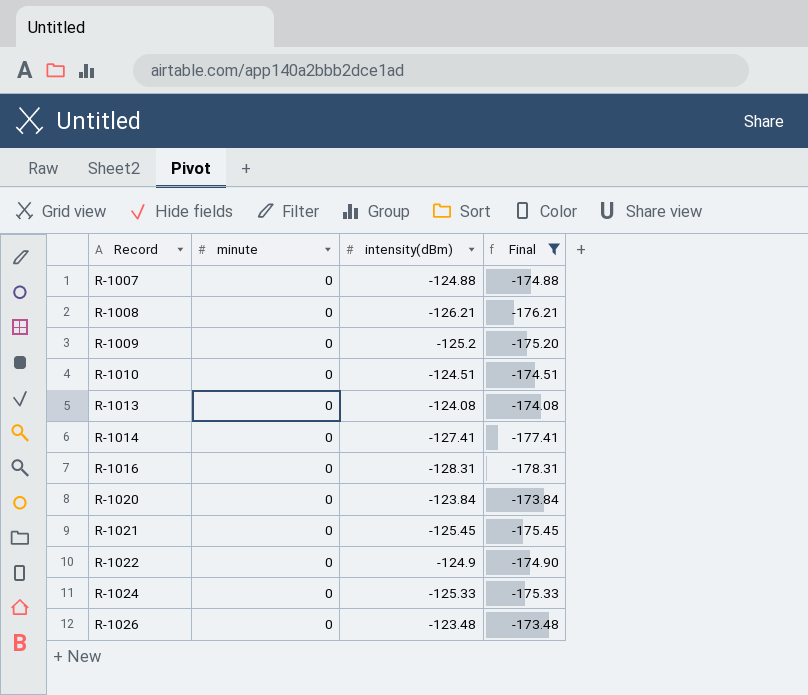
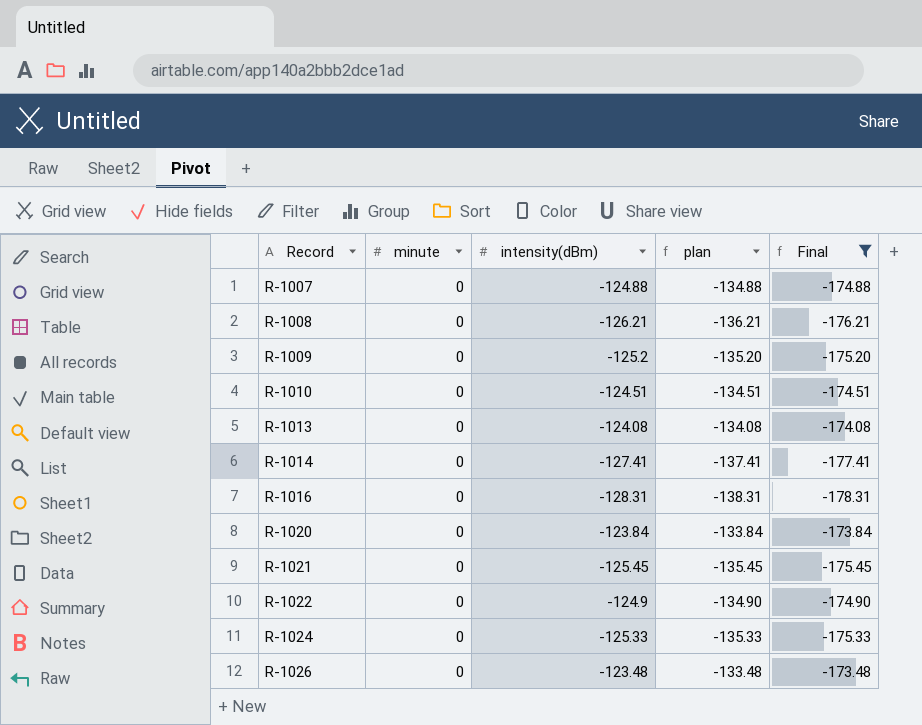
column plan | formula: none -> [intensity(dBm)] - 10

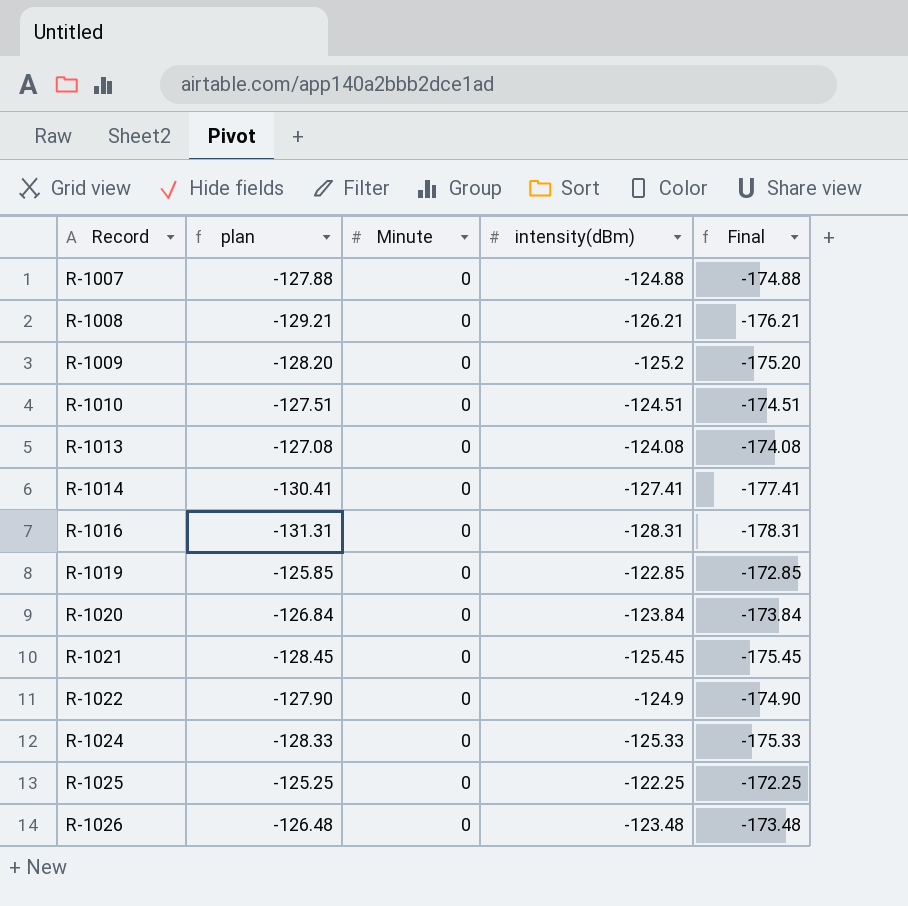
filter: Final <= -173.48 -> none
column plan | formula: [intensity(dBm)] - 10 -> [intensity(dBm)] - 3
column plan | position: 4 -> 2
column name: minute -> Minute

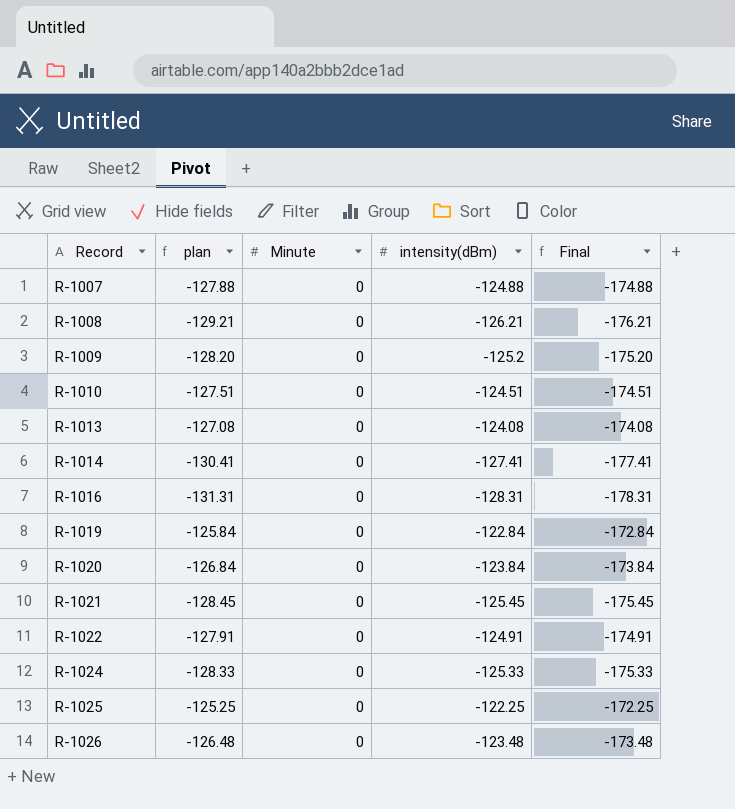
R-1019 | plan: -125.85 -> -125.84
R-1019 | intensity(dBm): -122.85 -> -122.84
R-1019 | Final: -172.85 -> -172.84
R-1022 | plan: -127.90 -> -127.91
R-1022 | intensity(dBm): -124.9 -> -124.91
R-1022 | Final: -174.90 -> -174.91

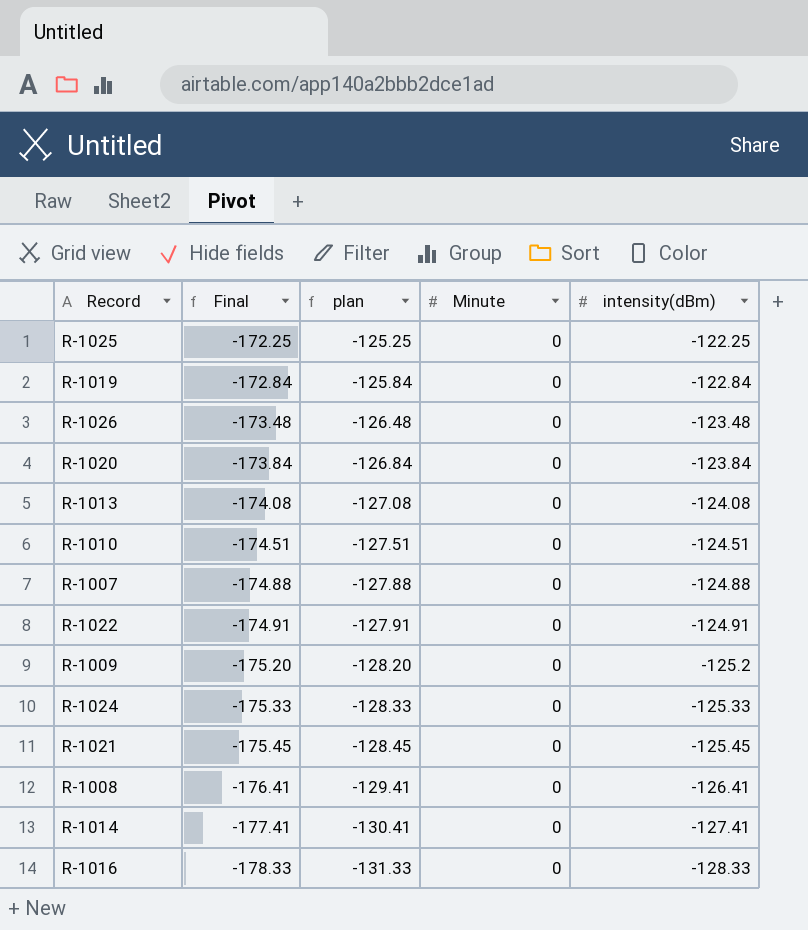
row order: Record ascending -> Final descending
column Final | position: 5 -> 2
R-1008 | Final: -176.21 -> -176.41
R-1008 | plan: -129.21 -> -129.41
R-1008 | intensity(dBm): -126.21 -> -126.41
R-1016 | Final: -178.31 -> -178.33
R-1016 | plan: -131.31 -> -131.33
R-1016 | intensity(dBm): -128.31 -> -128.33

